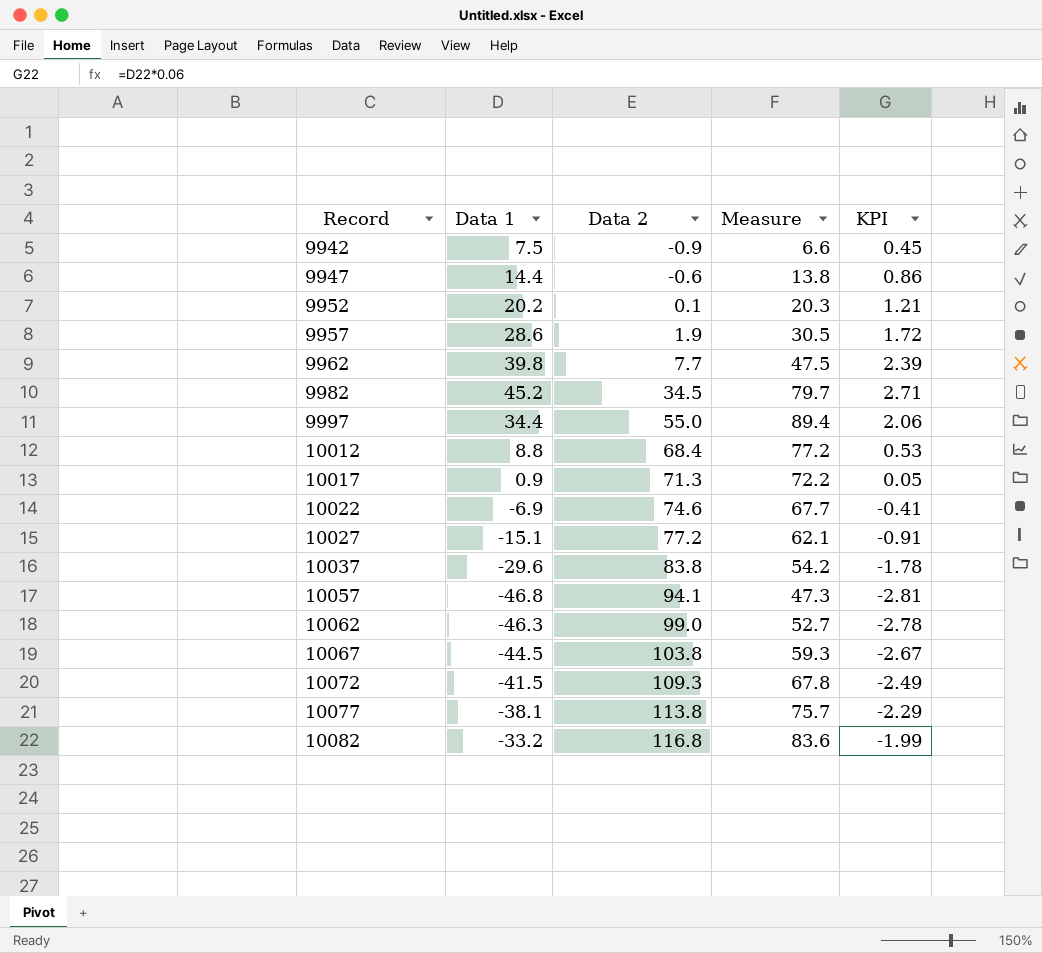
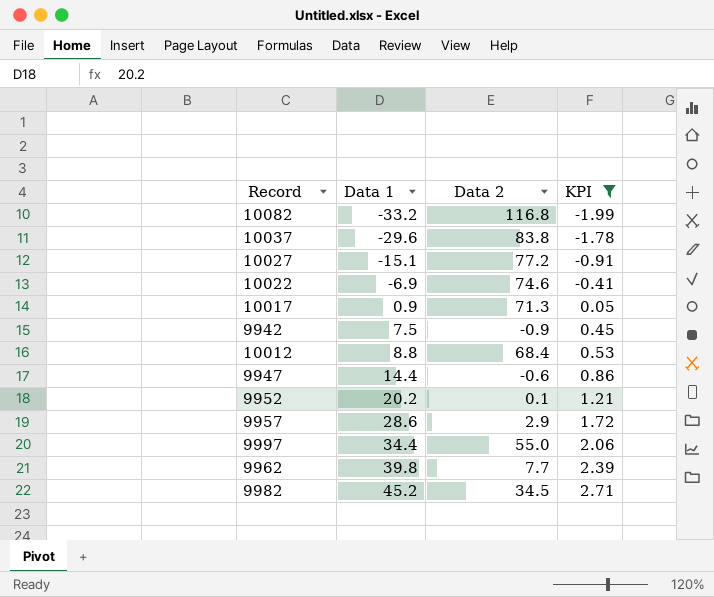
filter: none -> KPI >= -1.99
row order: Record ascending -> Data 1 ascending
column Measure | formula: [Data 1] + [Data 2] -> none
9957 | Data 2: 1.9 -> 2.9

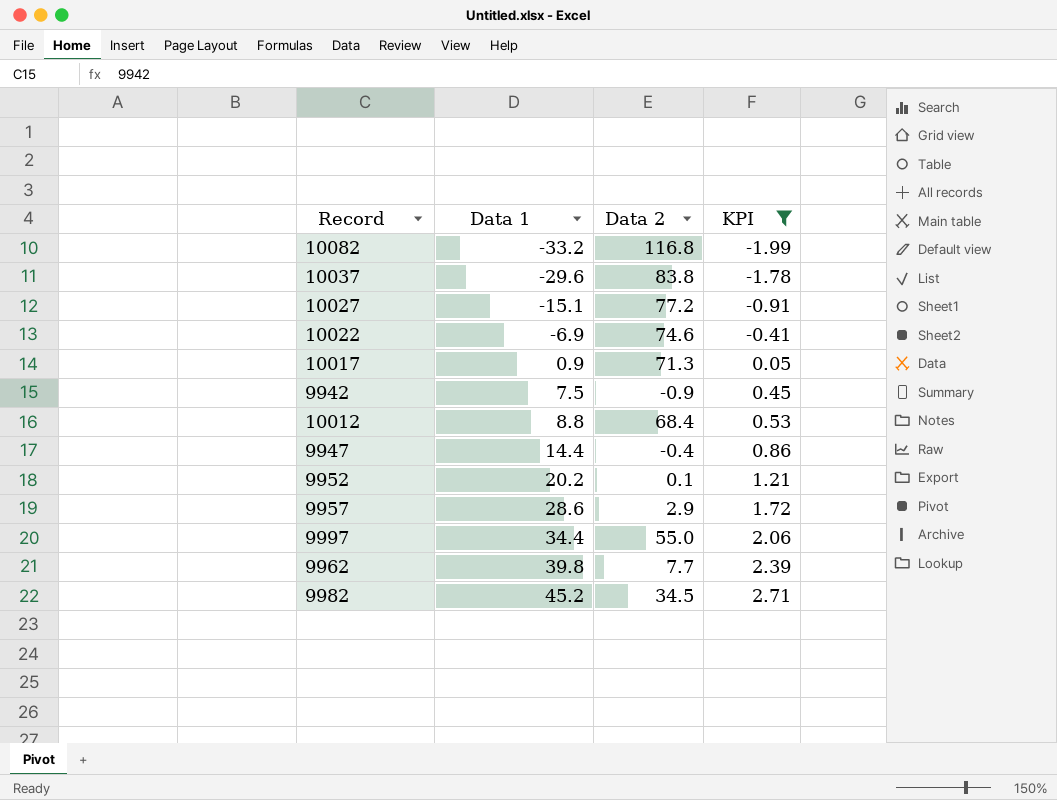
9947 | Data 2: -0.6 -> -0.4

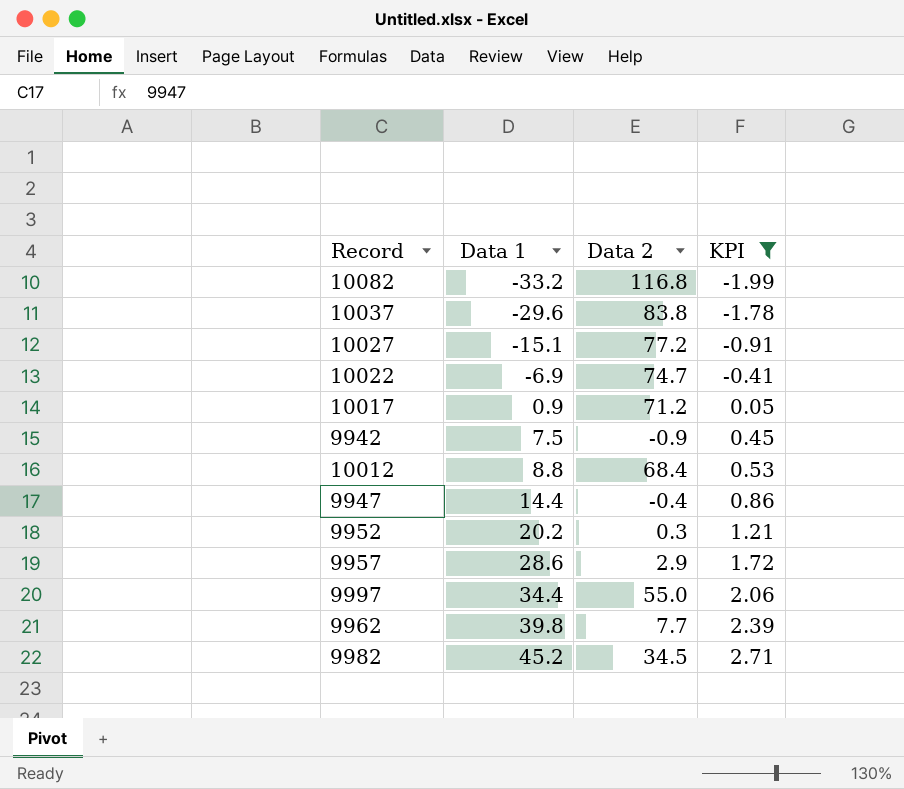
10022 | Data 2: 74.6 -> 74.7
10017 | Data 2: 71.3 -> 71.2
9952 | Data 2: 0.1 -> 0.3

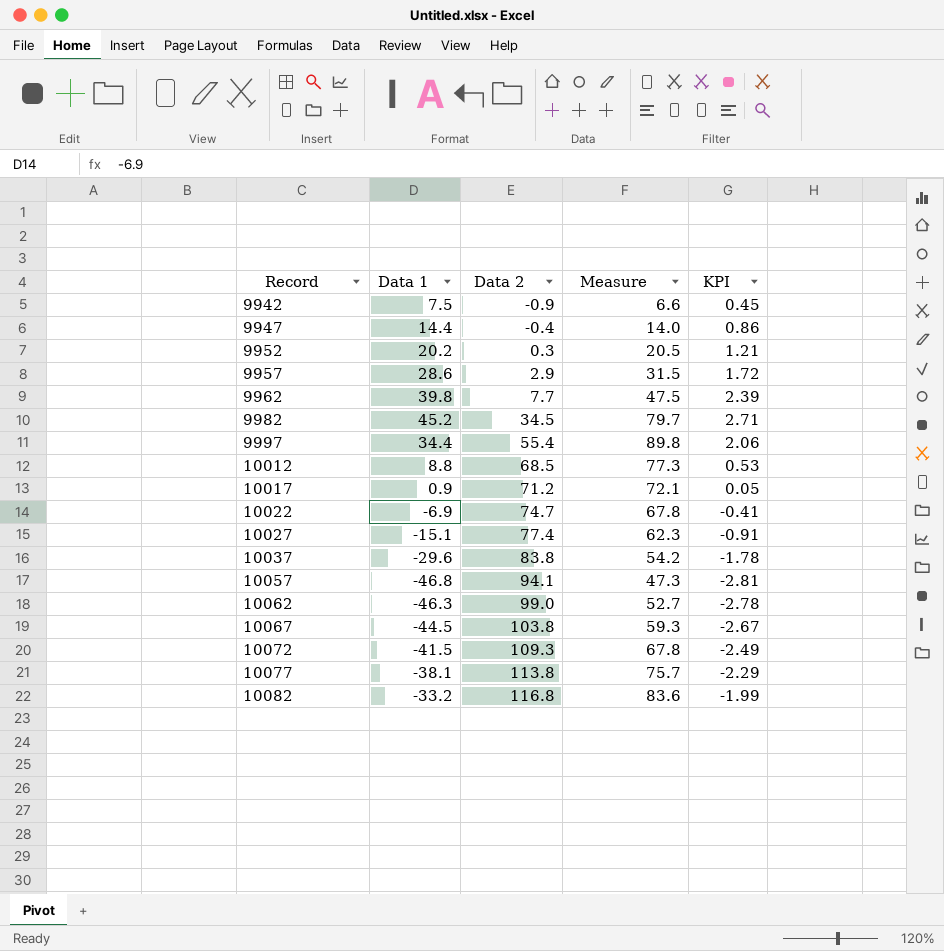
filter: KPI >= -1.99 -> none
row order: Data 1 ascending -> Record ascending
column Measure | formula: none -> [Data 1] + [Data 2]
9997 | Data 2: 55.0 -> 55.4
10012 | Data 2: 68.4 -> 68.5
10027 | Data 2: 77.2 -> 77.4

